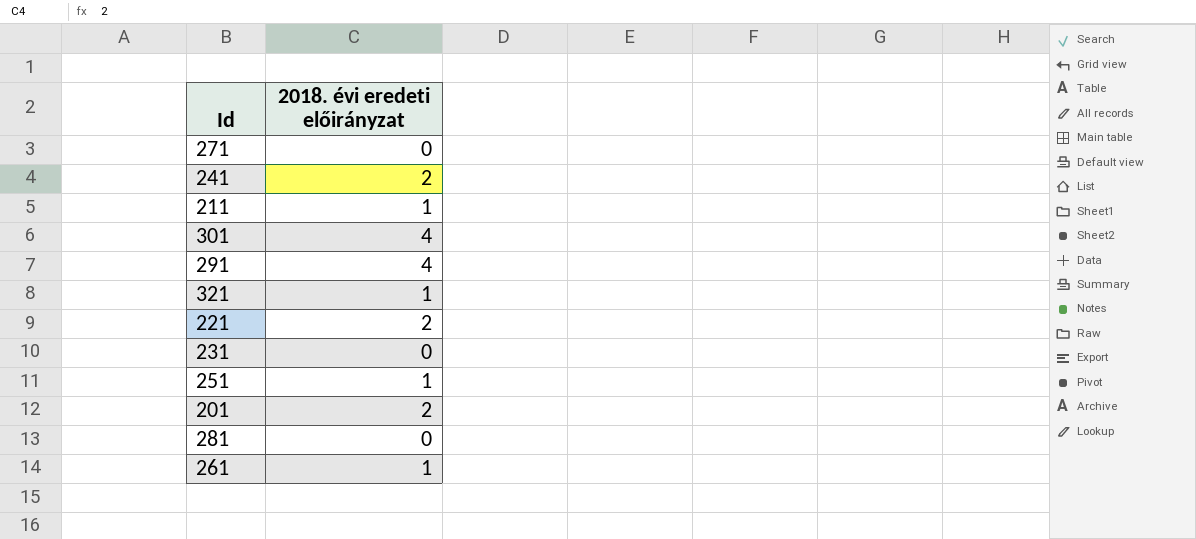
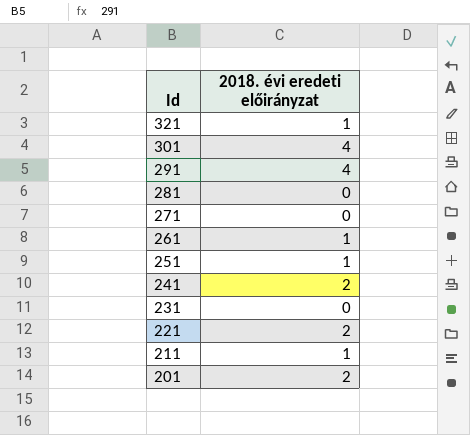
row order: none -> Id descending

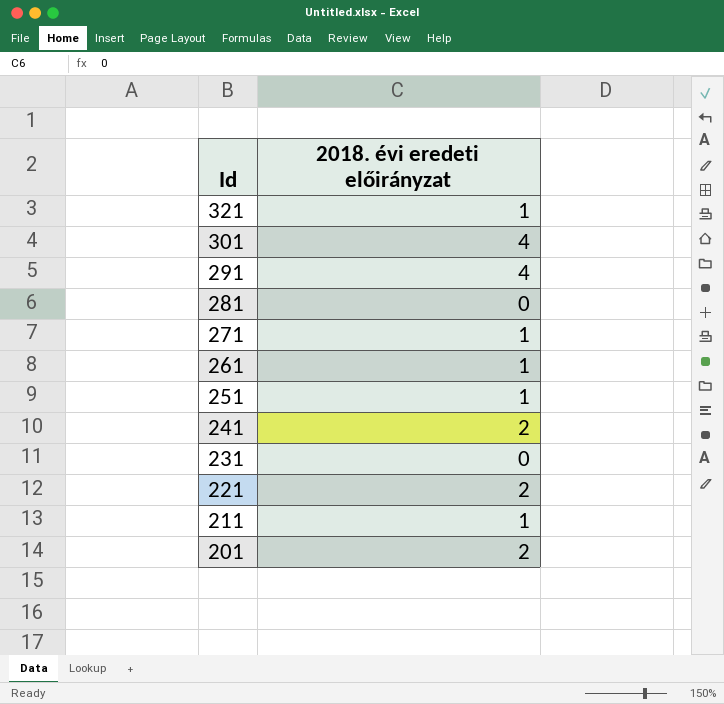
271 | 2018. évi eredeti előirányzat: 0 -> 1

